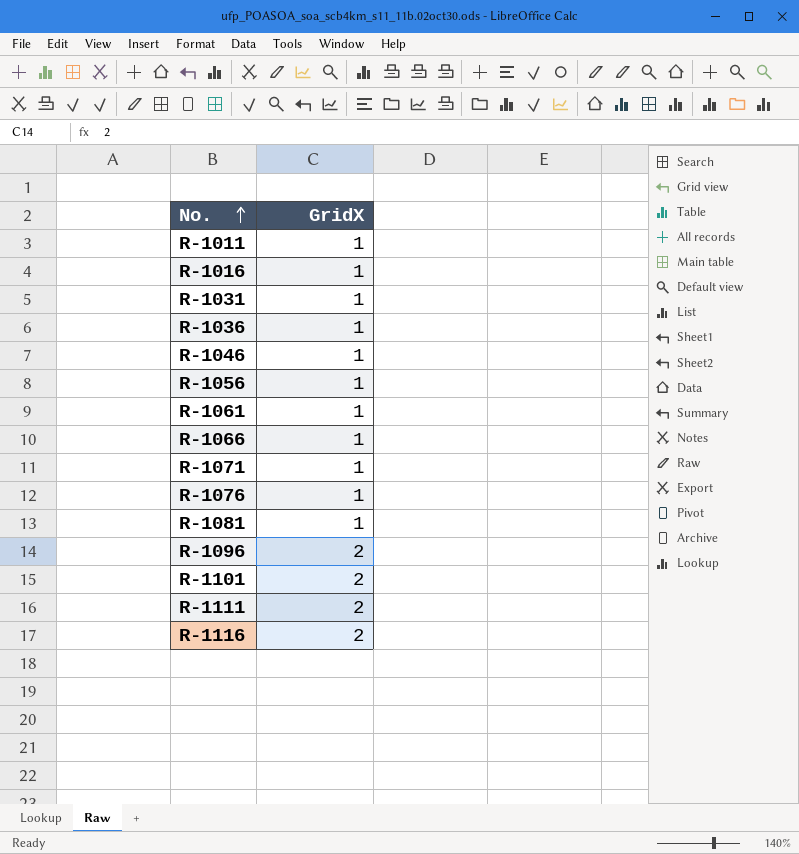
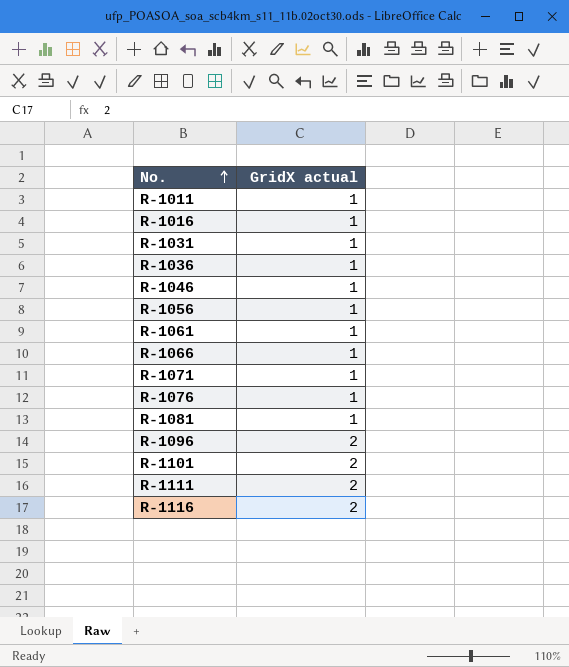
column name: GridX -> GridX actual

